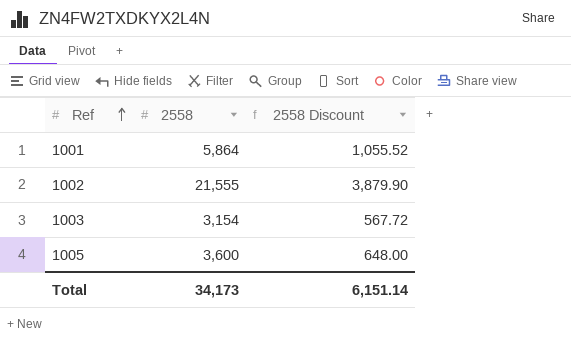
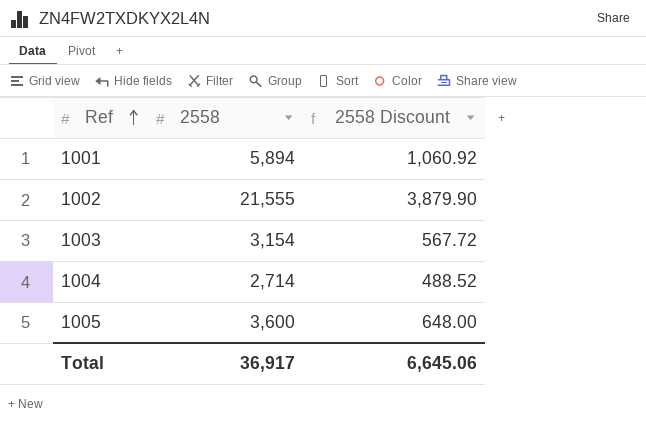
1001 | 2558: 5,864 -> 5,894
1001 | 2558 Discount: 1,055.52 -> 1,060.92
row 1004: none -> 2,714 | 488.52
Total | 2558: 34,173 -> 36,917
Total | 2558 Discount: 6,151.14 -> 6,645.06

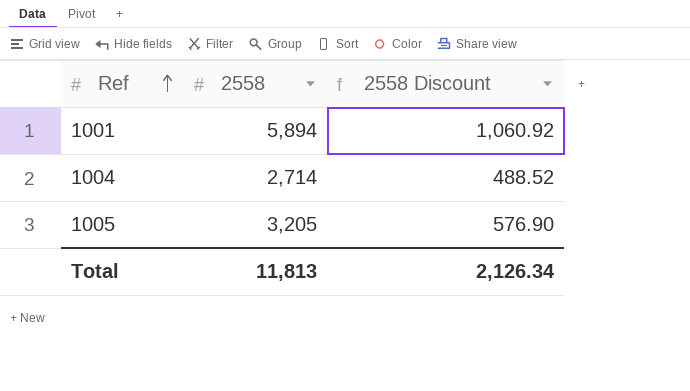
row 1002: 21,555 | 3,879.90 -> none
row 1003: 3,154 | 567.72 -> none
1005 | 2558: 3,600 -> 3,205
1005 | 2558 Discount: 648.00 -> 576.90
Total | 2558: 36,917 -> 11,813
Total | 2558 Discount: 6,645.06 -> 2,126.34

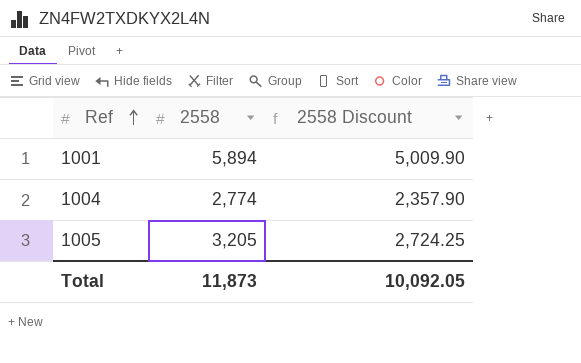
column 2558 Discount | formula: [2558] * 0.18 -> [2558] * 0.85
1004 | 2558: 2,714 -> 2,774
Total | 2558: 11,813 -> 11,873
Total | 2558 Discount: 2,126.34 -> 10,092.05

